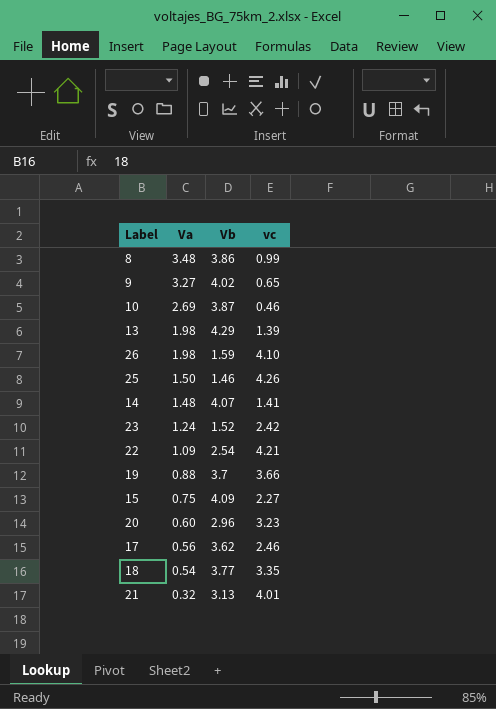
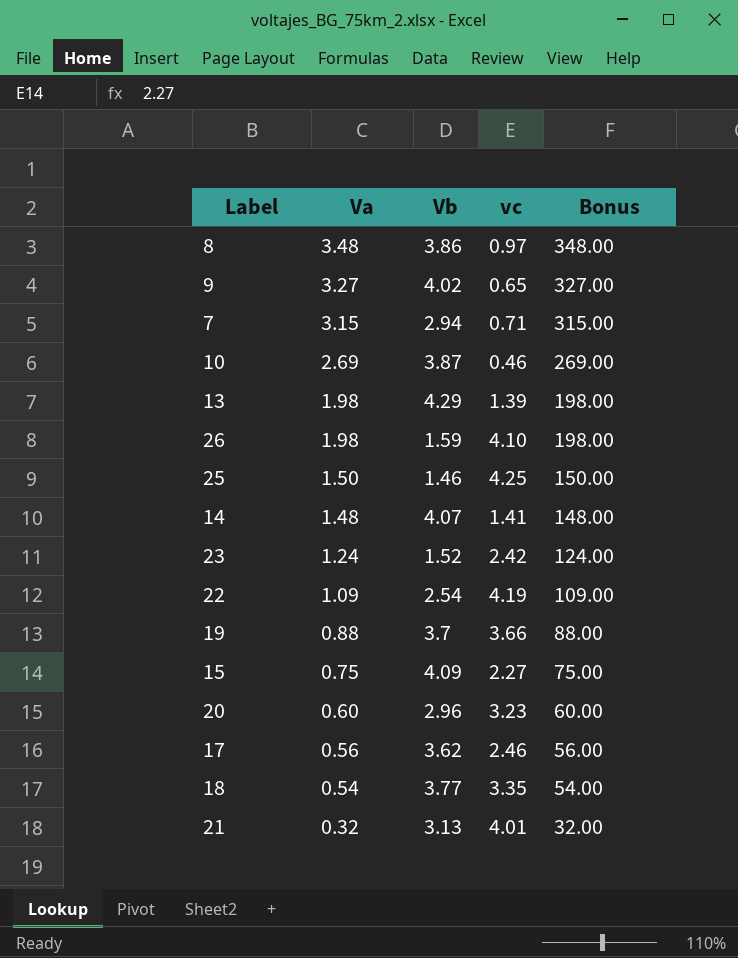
column Bonus | formula: none -> [Va] * 100
8 | vc: 0.99 -> 0.97
row 7: none -> 3.15 | 2.94 | 0.71 | 315.00
25 | vc: 4.26 -> 4.25
22 | vc: 4.21 -> 4.19

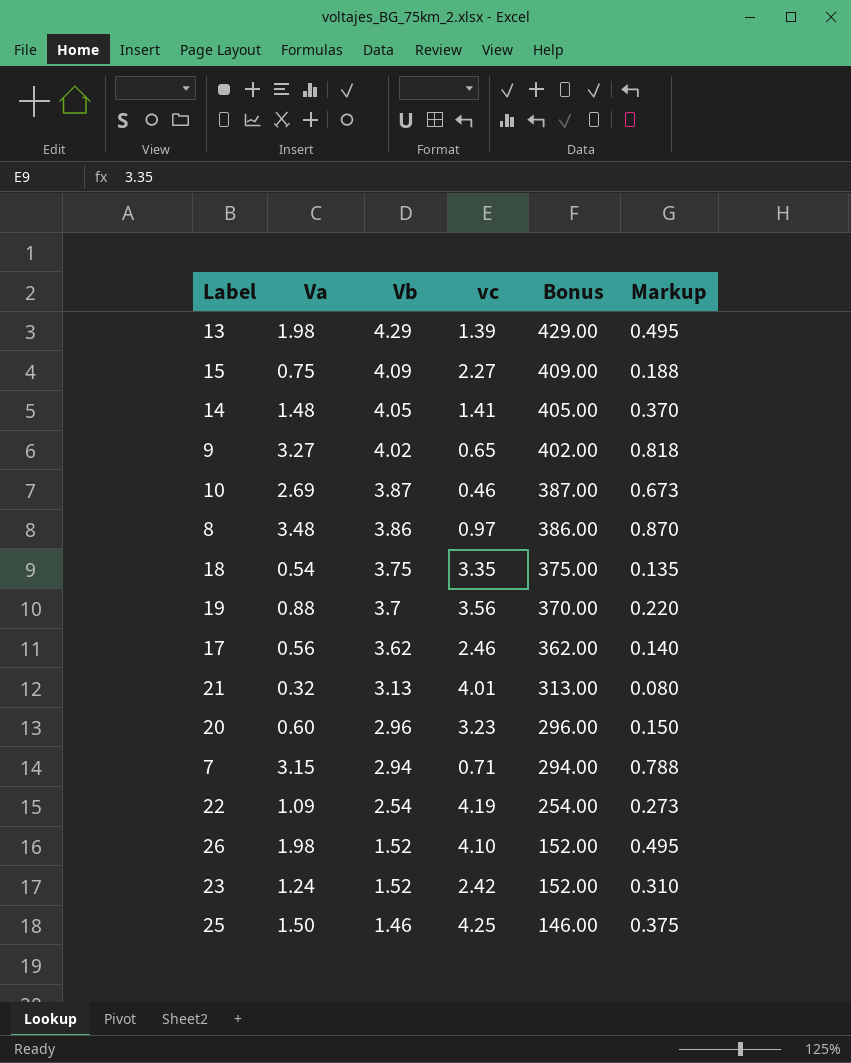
row order: Va descending -> Vb descending
column Bonus | formula: [Va] * 100 -> [Vb] * 100
column Markup | formula: none -> [Va] * 0.25
14 | Vb: 4.07 -> 4.05
18 | Vb: 3.77 -> 3.75
19 | vc: 3.66 -> 3.56
26 | Vb: 1.59 -> 1.52

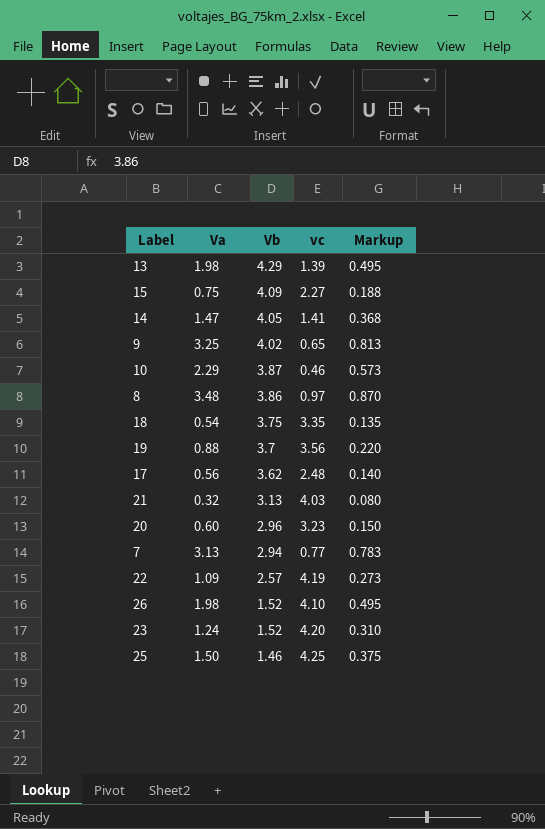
column Bonus | formula: [Vb] * 100 -> none
14 | Va: 1.48 -> 1.47
14 | Markup: 0.370 -> 0.368
9 | Va: 3.27 -> 3.25
9 | Markup: 0.818 -> 0.813
10 | Va: 2.69 -> 2.29
10 | Markup: 0.673 -> 0.573
17 | vc: 2.46 -> 2.48
21 | vc: 4.01 -> 4.03
7 | Va: 3.15 -> 3.13
7 | vc: 0.71 -> 0.77
7 | Markup: 0.788 -> 0.783
22 | Vb: 2.54 -> 2.57
23 | vc: 2.42 -> 4.20

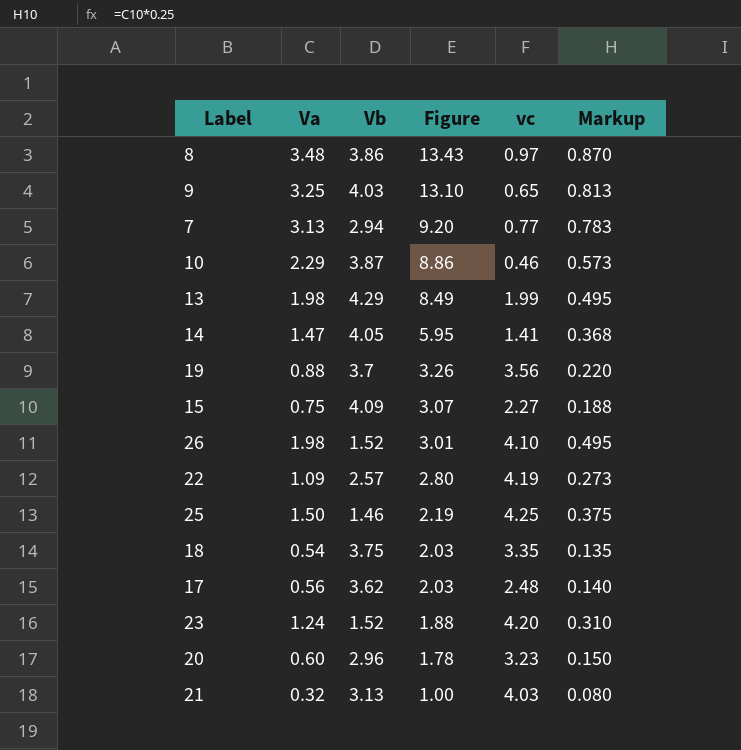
row order: Vb descending -> Figure descending
column Figure | formula: none -> [Va] * [Vb]
9 | Vb: 4.02 -> 4.03
13 | vc: 1.39 -> 1.99

